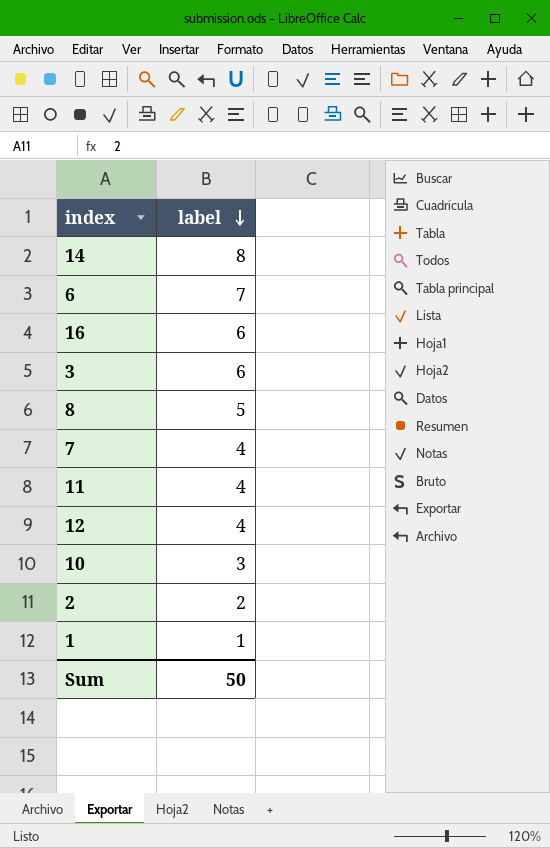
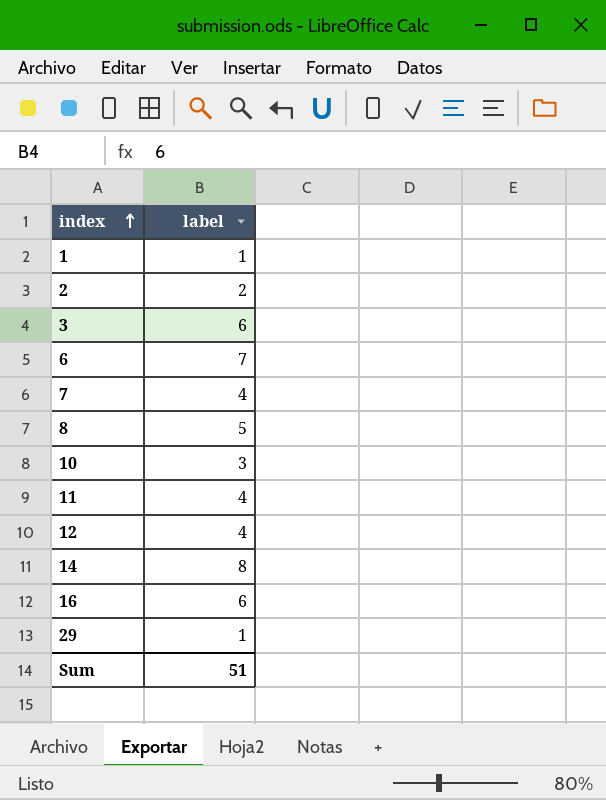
row order: label descending -> index ascending
row 29: none -> 1
Sum | label: 50 -> 51

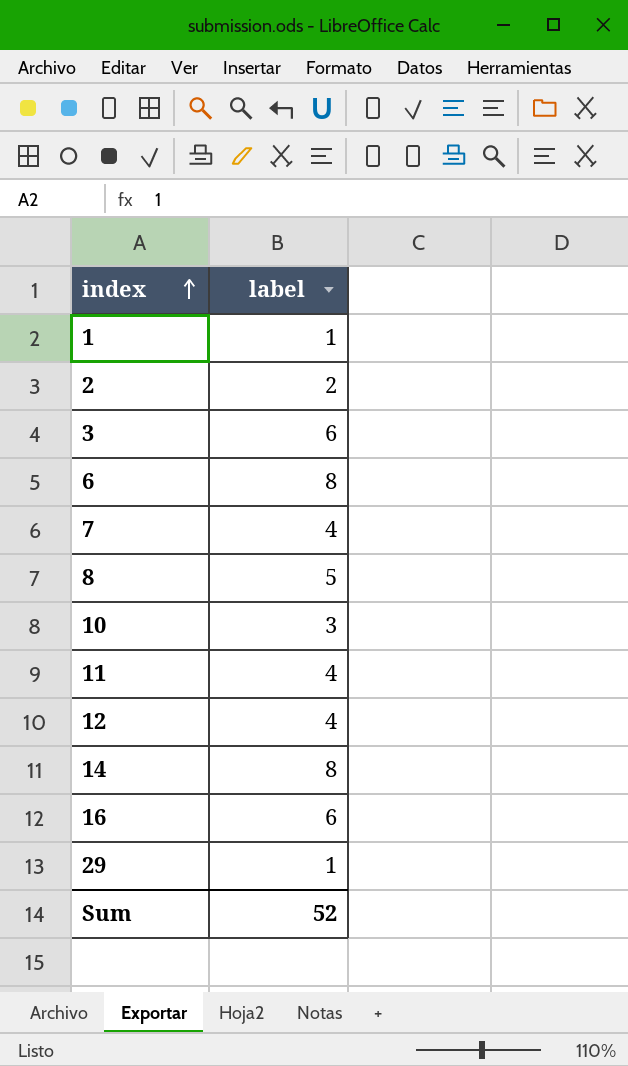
6 | label: 7 -> 8
Sum | label: 51 -> 52

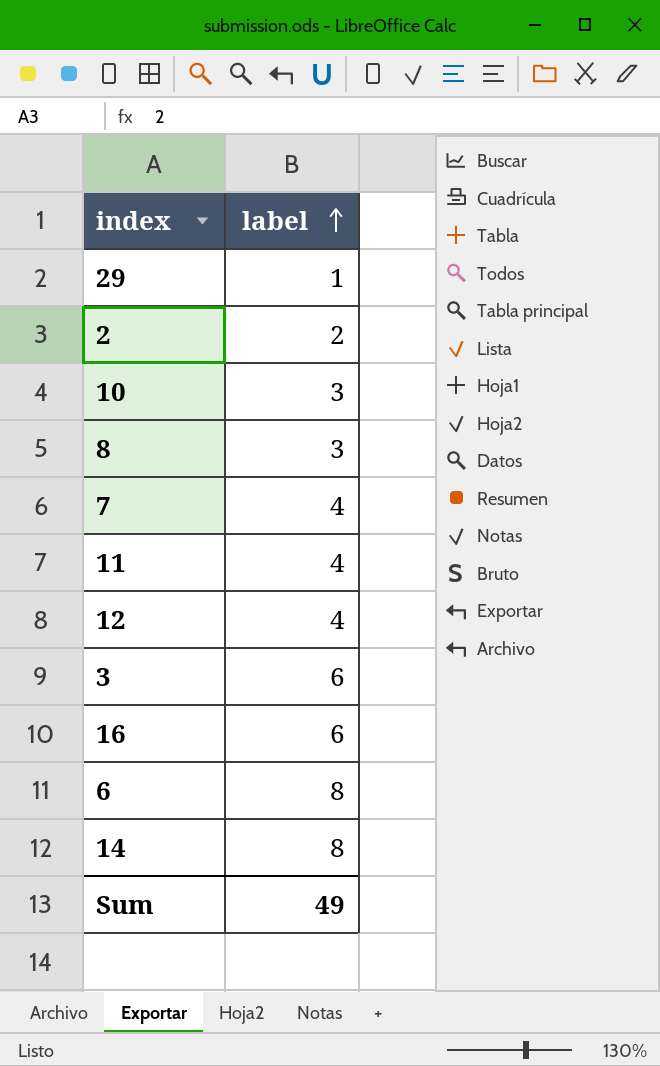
row order: index ascending -> label ascending
row 1: 1 -> none
8 | label: 5 -> 3
Sum | label: 52 -> 49

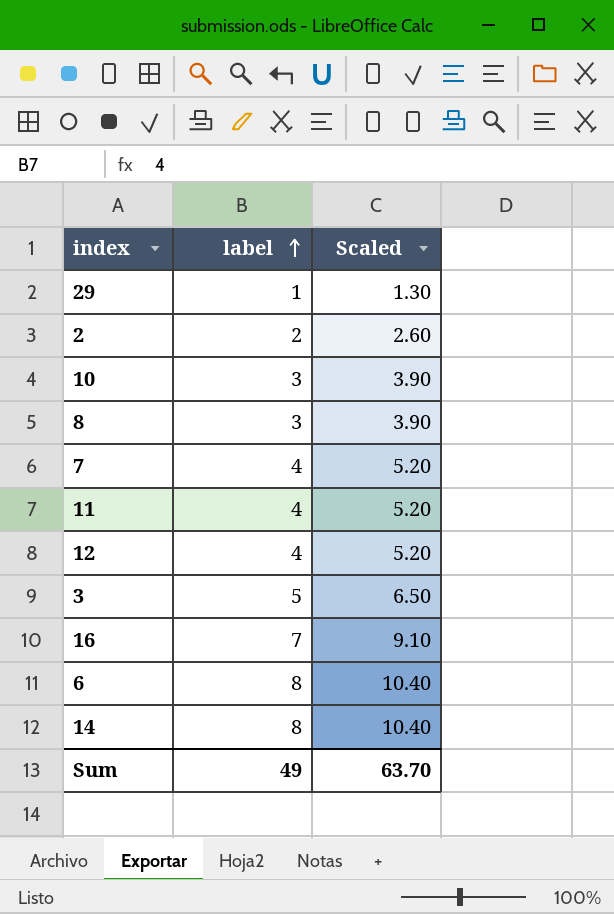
column Scaled | formula: none -> [label] * 1.3
3 | label: 6 -> 5
16 | label: 6 -> 7

